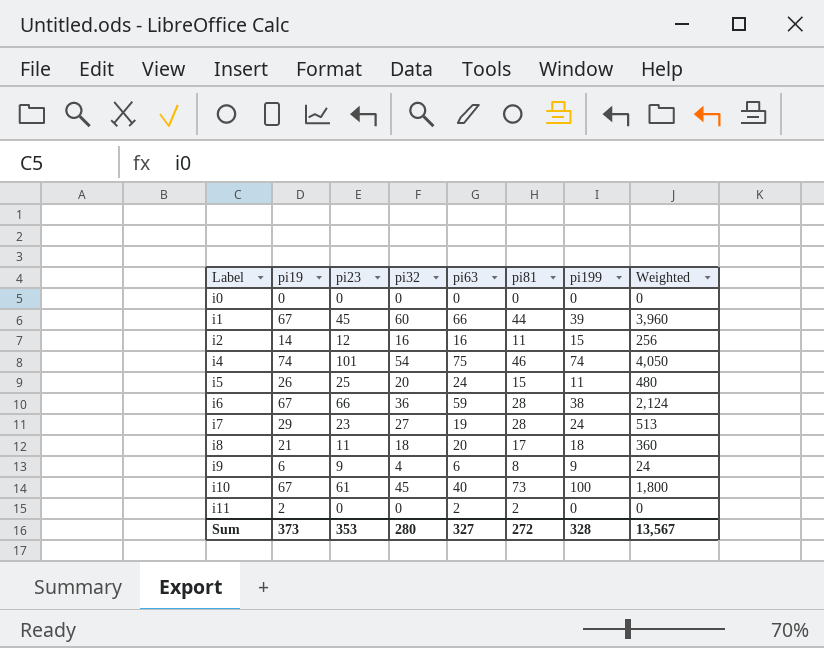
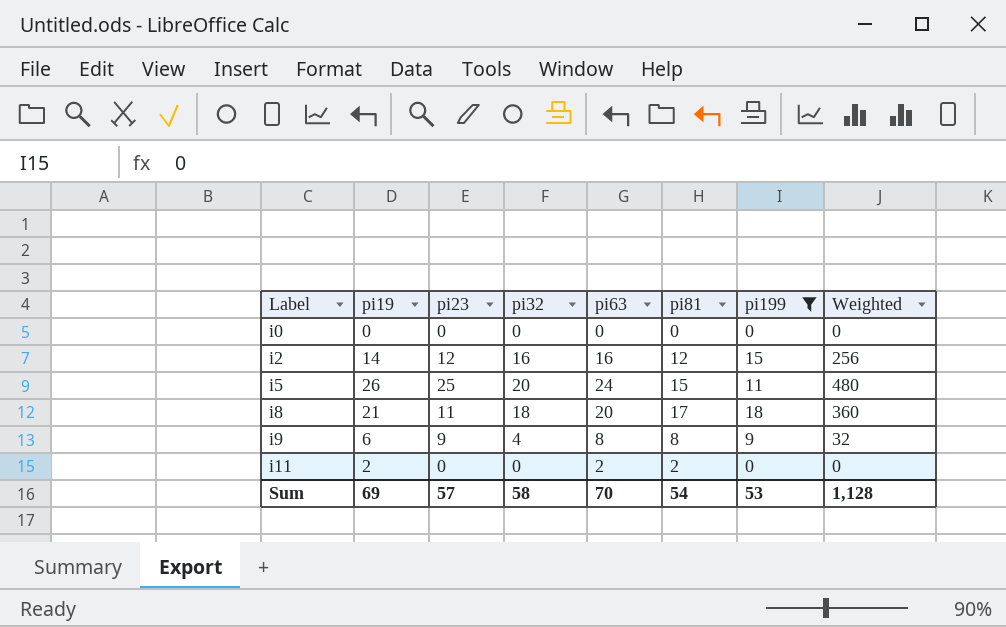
filter: none -> pi199 <= 18
i2 | pi81: 11 -> 12
i9 | pi63: 6 -> 8
i9 | Weighted: 24 -> 32
Sum | pi19: 373 -> 69
Sum | pi23: 353 -> 57
Sum | pi32: 280 -> 58
Sum | pi63: 327 -> 70
Sum | pi81: 272 -> 54
Sum | pi199: 328 -> 53
Sum | Weighted: 13,567 -> 1,128

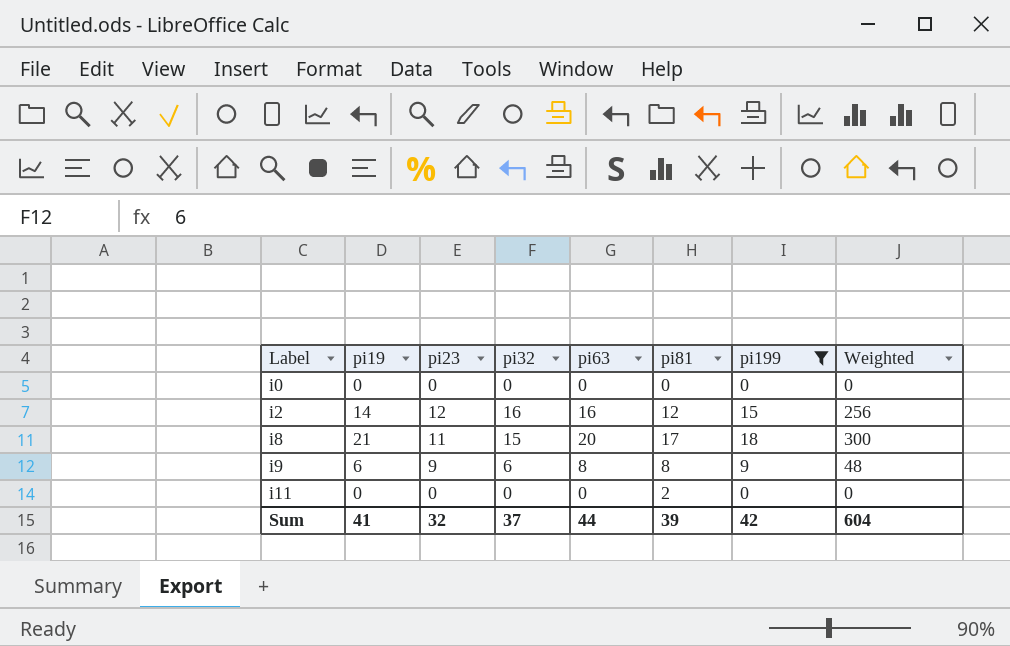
row i5: 26 | 25 | 20 | 24 | 15 | 11 | 480 -> none
i8 | pi32: 18 -> 15
i8 | Weighted: 360 -> 300
i9 | pi32: 4 -> 6
i9 | Weighted: 32 -> 48
i11 | pi19: 2 -> 0
i11 | pi63: 2 -> 0
Sum | pi19: 69 -> 41
Sum | pi23: 57 -> 32
Sum | pi32: 58 -> 37
Sum | pi63: 70 -> 44
Sum | pi81: 54 -> 39
Sum | pi199: 53 -> 42
Sum | Weighted: 1,128 -> 604

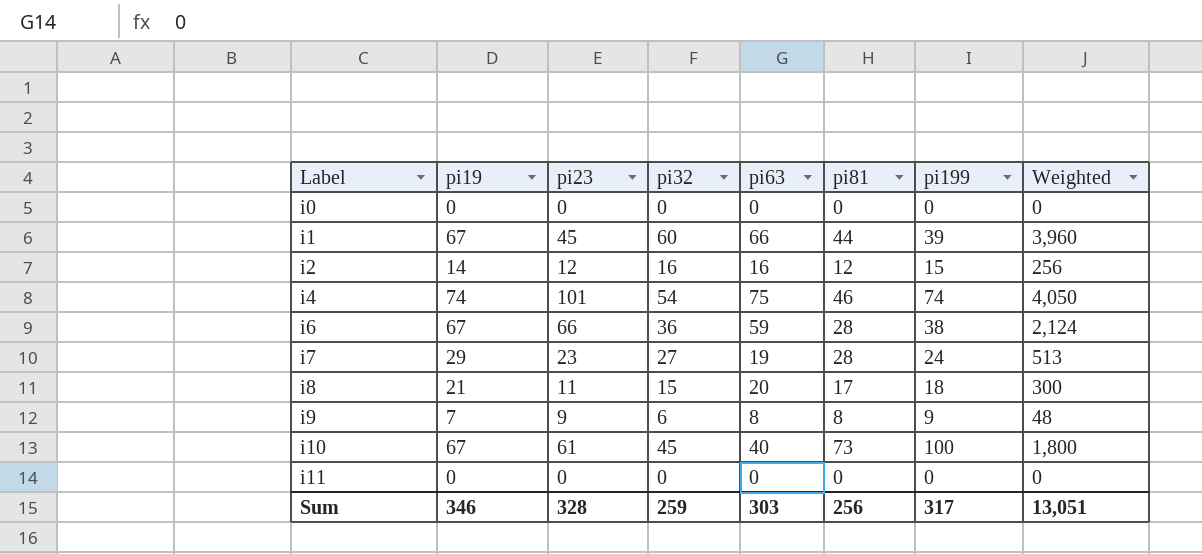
filter: pi199 <= 18 -> none
i9 | pi19: 6 -> 7
i11 | pi81: 2 -> 0
Sum | pi19: 41 -> 346
Sum | pi23: 32 -> 328
Sum | pi32: 37 -> 259
Sum | pi63: 44 -> 303
Sum | pi81: 39 -> 256
Sum | pi199: 42 -> 317
Sum | Weighted: 604 -> 13,051

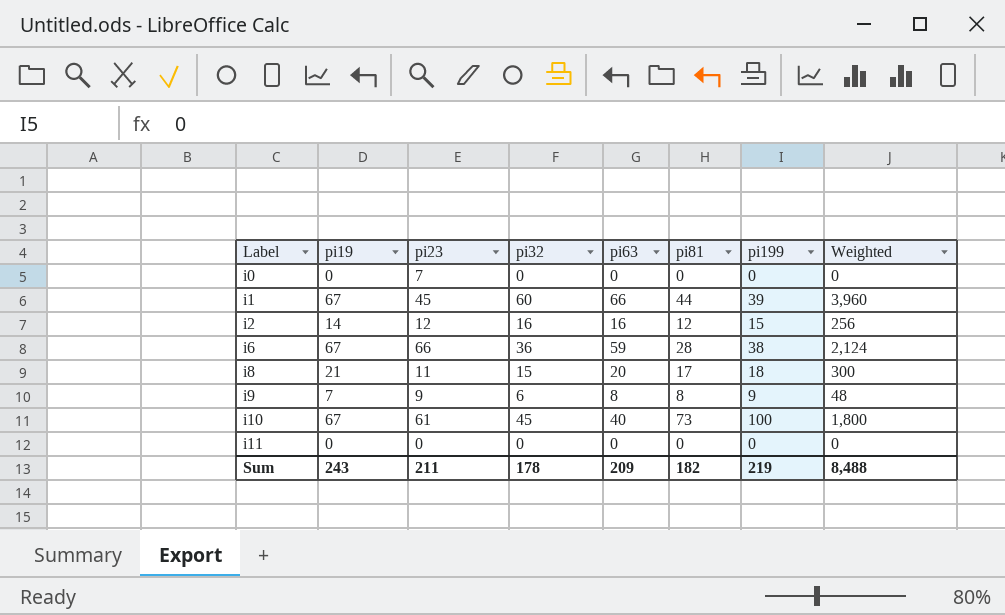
row i4: 74 | 101 | 54 | 75 | 46 | 74 | 4,050 -> none
row i7: 29 | 23 | 27 | 19 | 28 | 24 | 513 -> none
i0 | pi23: 0 -> 7
Sum | pi19: 346 -> 243
Sum | pi23: 328 -> 211
Sum | pi32: 259 -> 178
Sum | pi63: 303 -> 209
Sum | pi81: 256 -> 182
Sum | pi199: 317 -> 219
Sum | Weighted: 13,051 -> 8,488

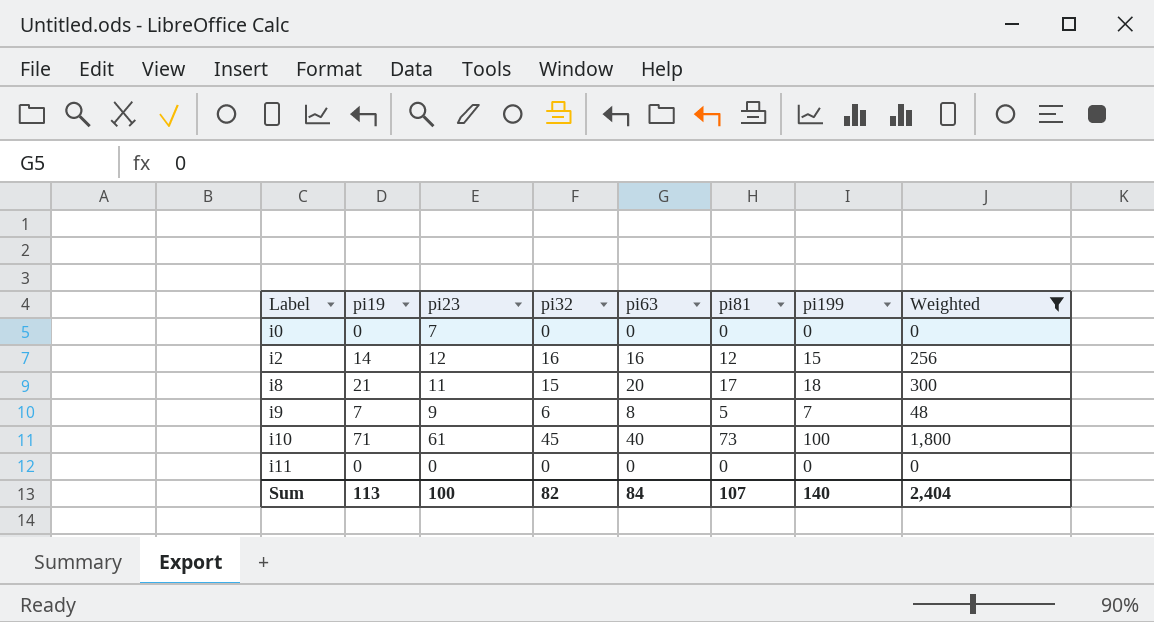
filter: none -> Weighted <= 1,800
i9 | pi81: 8 -> 5
i9 | pi199: 9 -> 7
i10 | pi19: 67 -> 71
Sum | pi19: 243 -> 113
Sum | pi23: 211 -> 100
Sum | pi32: 178 -> 82
Sum | pi63: 209 -> 84
Sum | pi81: 182 -> 107
Sum | pi199: 219 -> 140
Sum | Weighted: 8,488 -> 2,404

